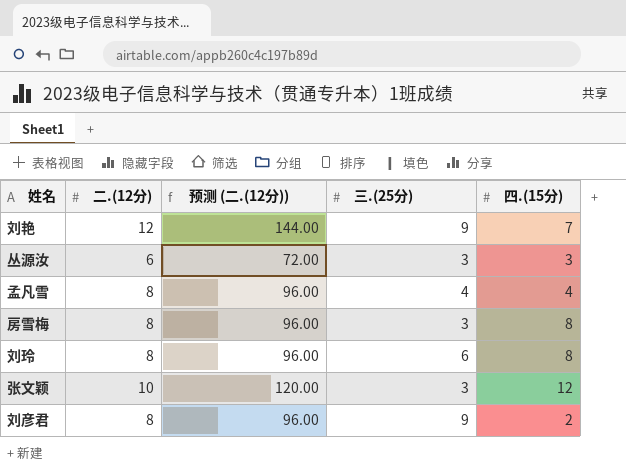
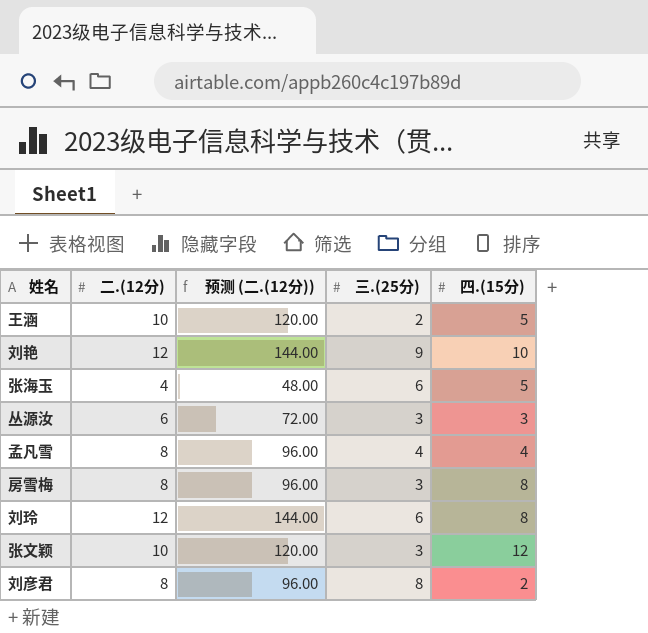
row 王涵: none -> 10 | 120.00 | 2 | 5
刘艳 | 四.(15分): 7 -> 10
row 张海玉: none -> 4 | 48.00 | 6 | 5
刘玲 | 二.(12分): 8 -> 12
刘玲 | 预测 (二.(12分)): 96.00 -> 144.00
刘彦君 | 三.(25分): 9 -> 8

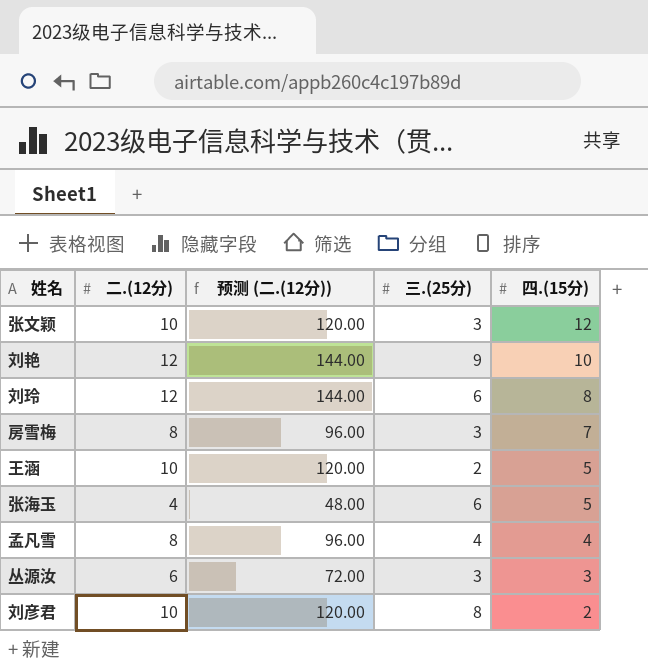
row order: none -> 四.(15分) descending
房雪梅 | 四.(15分): 8 -> 7
刘彦君 | 二.(12分): 8 -> 10
刘彦君 | 预测 (二.(12分)): 96.00 -> 120.00

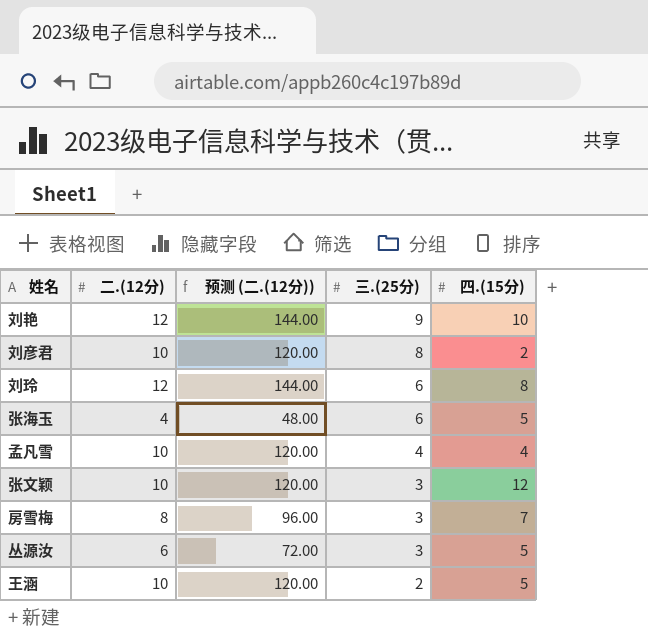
row order: 四.(15分) descending -> 三.(25分) descending
孟凡雪 | 二.(12分): 8 -> 10
孟凡雪 | 预测 (二.(12分)): 96.00 -> 120.00
丛源汝 | 四.(15分): 3 -> 5

